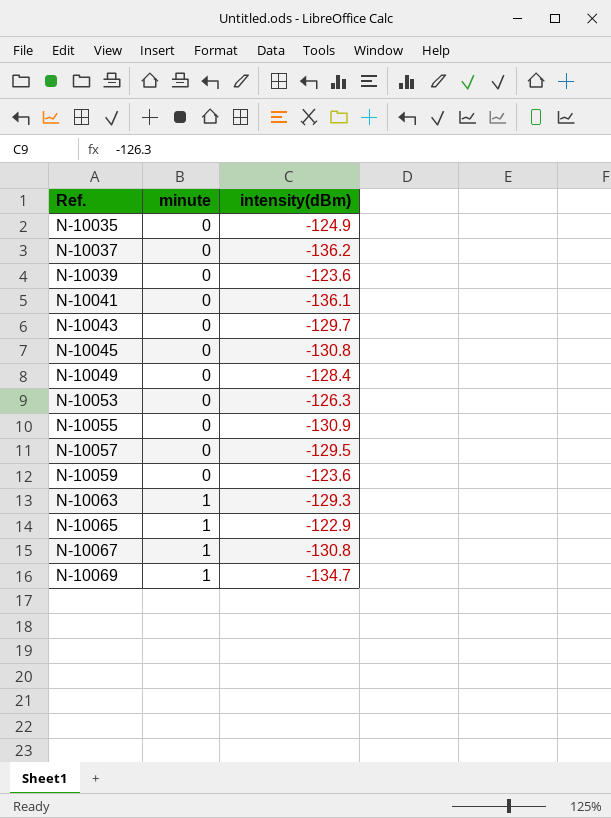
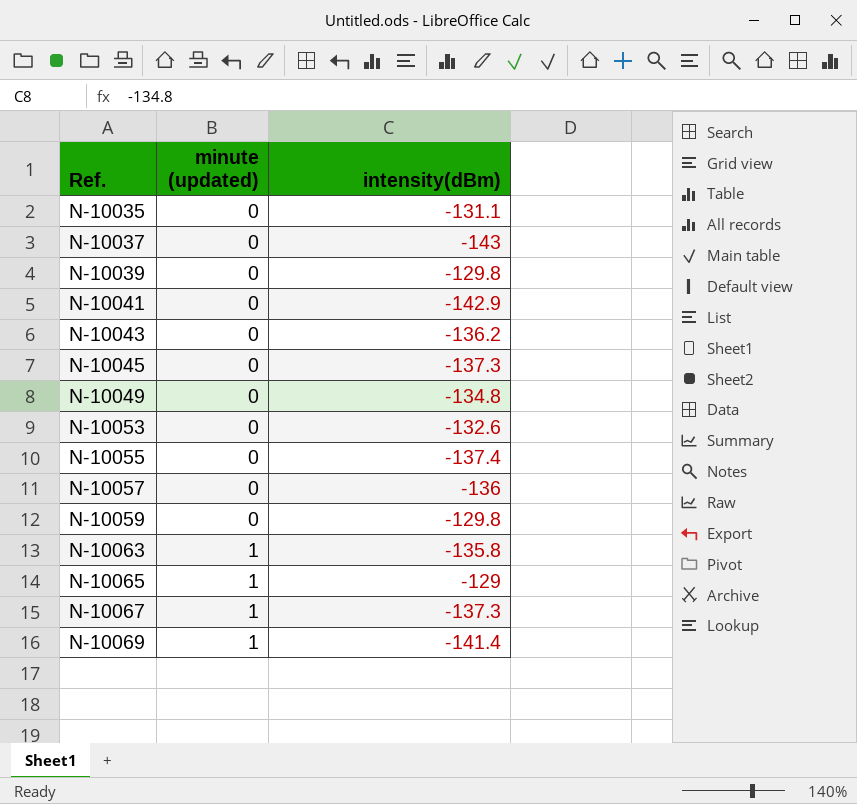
column name: minute -> minute (updated)
N-10035 | intensity(dBm): -124.9 -> -131.1
N-10037 | intensity(dBm): -136.2 -> -143
N-10039 | intensity(dBm): -123.6 -> -129.8
N-10041 | intensity(dBm): -136.1 -> -142.9
N-10043 | intensity(dBm): -129.7 -> -136.2
N-10045 | intensity(dBm): -130.8 -> -137.3
N-10049 | intensity(dBm): -128.4 -> -134.8
N-10053 | intensity(dBm): -126.3 -> -132.6
N-10055 | intensity(dBm): -130.9 -> -137.4
N-10057 | intensity(dBm): -129.5 -> -136
N-10059 | intensity(dBm): -123.6 -> -129.8
N-10063 | intensity(dBm): -129.3 -> -135.8
N-10065 | intensity(dBm): -122.9 -> -129
N-10067 | intensity(dBm): -130.8 -> -137.3
N-10069 | intensity(dBm): -134.7 -> -141.4

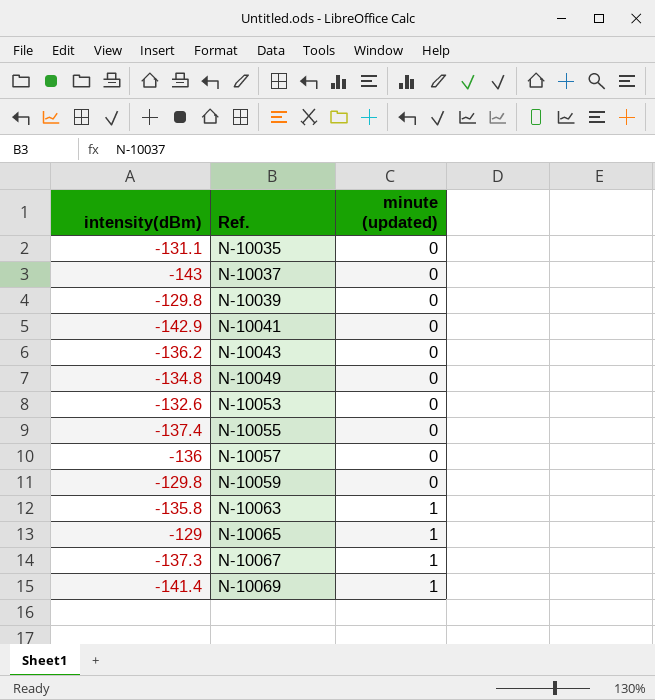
column intensity(dBm) | position: 3 -> 1
row N-10045: 0 | -137.3 -> none

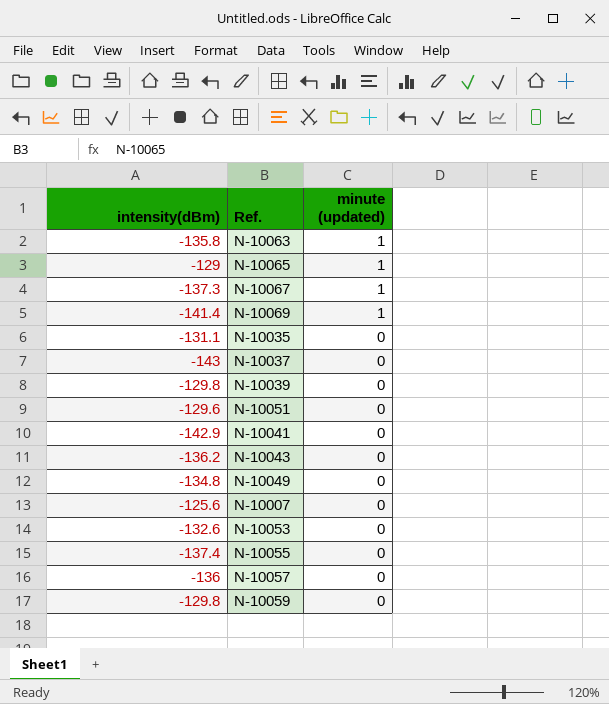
row order: Ref. ascending -> minute (updated) descending
row N-10051: none -> -129.6 | 0
row N-10007: none -> -125.6 | 0

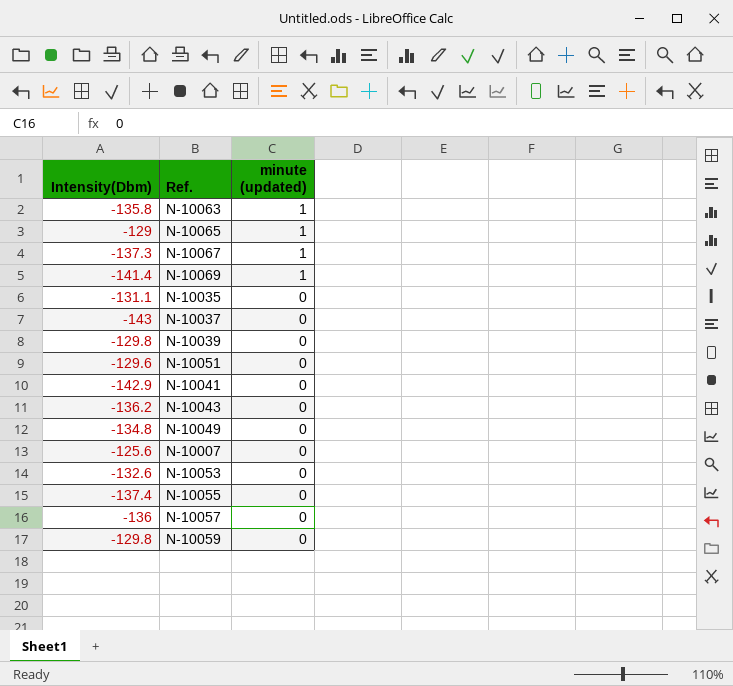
column name: intensity(dBm) -> Intensity(Dbm)

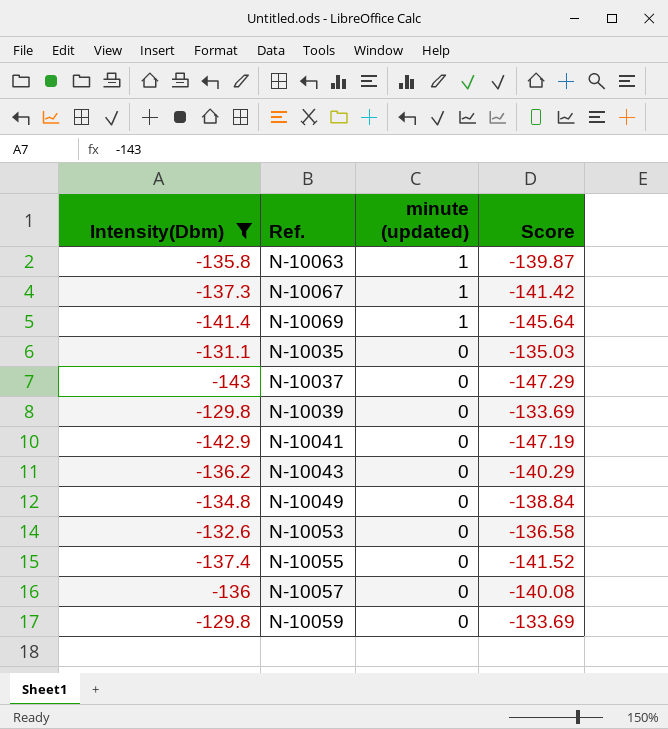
filter: none -> Intensity(Dbm) <= -129.8
column Score | formula: none -> [Intensity(Dbm)] * 1.03

